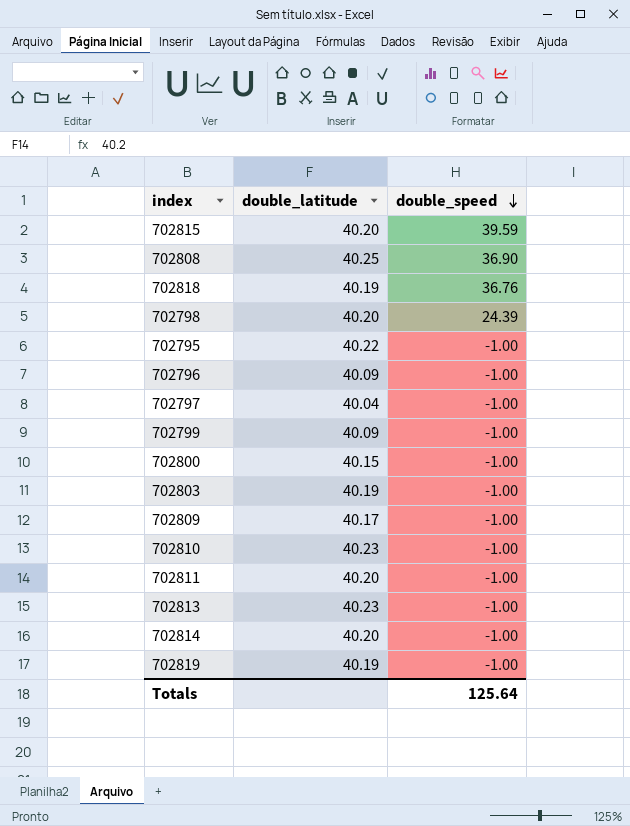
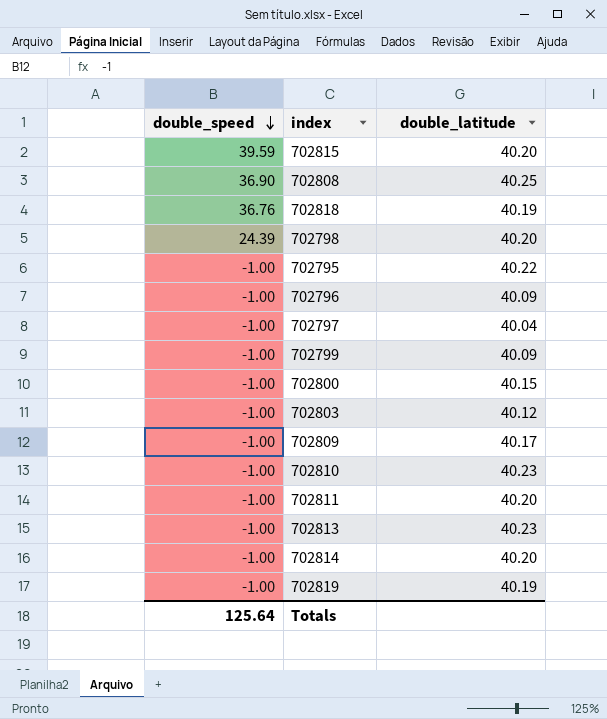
column double_speed | position: 3 -> 1
702803 | double_latitude: 40.19 -> 40.12

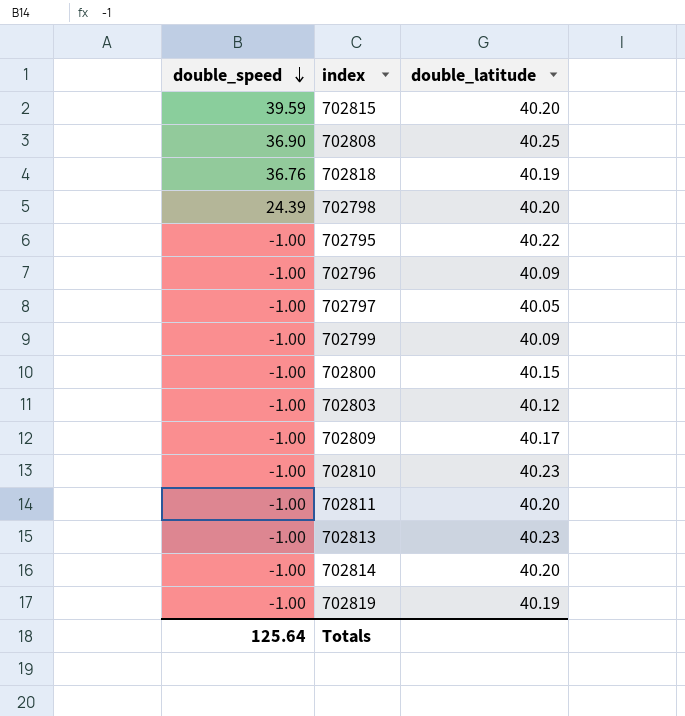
702797 | double_latitude: 40.04 -> 40.05

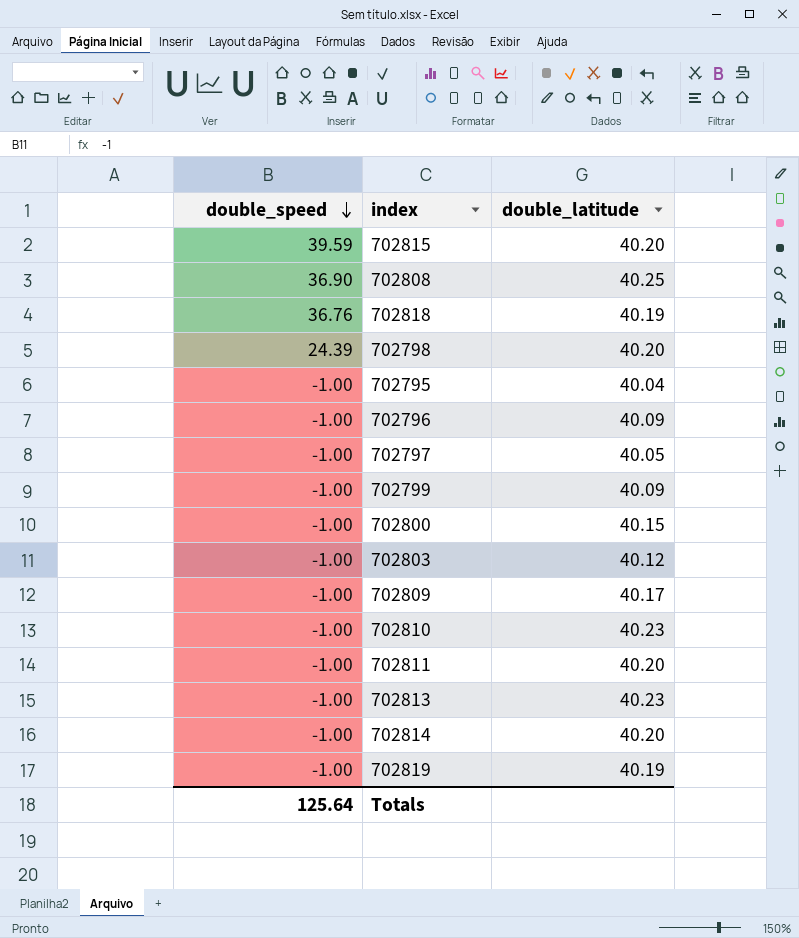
702795 | double_latitude: 40.22 -> 40.04

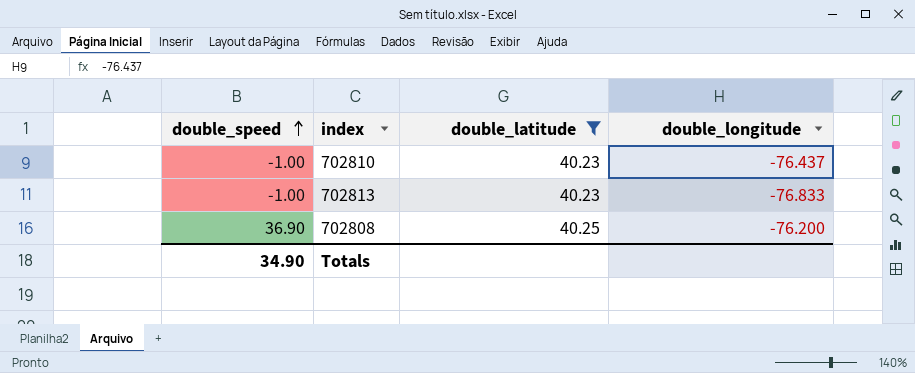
filter: none -> double_latitude >= 40.23
row order: double_speed descending -> double_speed ascending
column double_longitude | position: none -> 4
Totals | double_speed: 125.64 -> 34.90

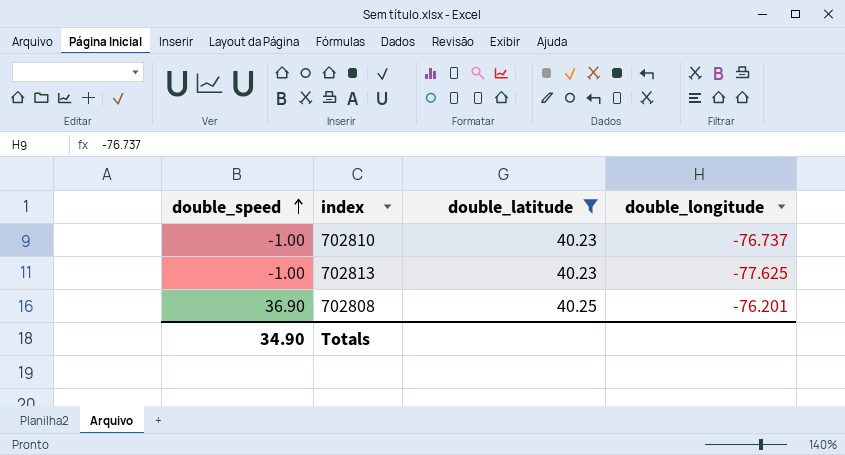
702810 | double_longitude: -76.437 -> -76.737
702813 | double_longitude: -76.833 -> -77.625
702808 | double_longitude: -76.200 -> -76.201

